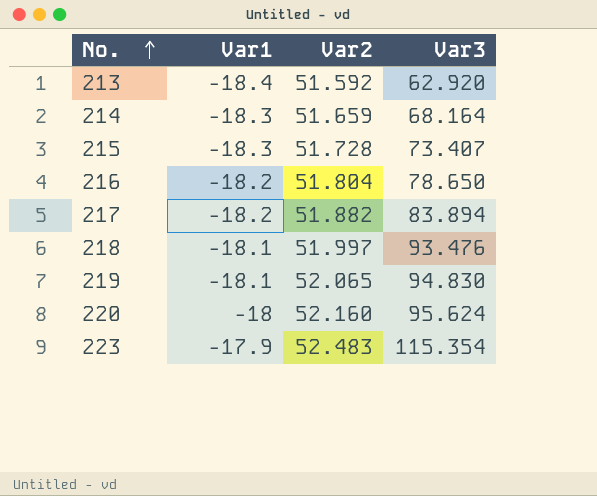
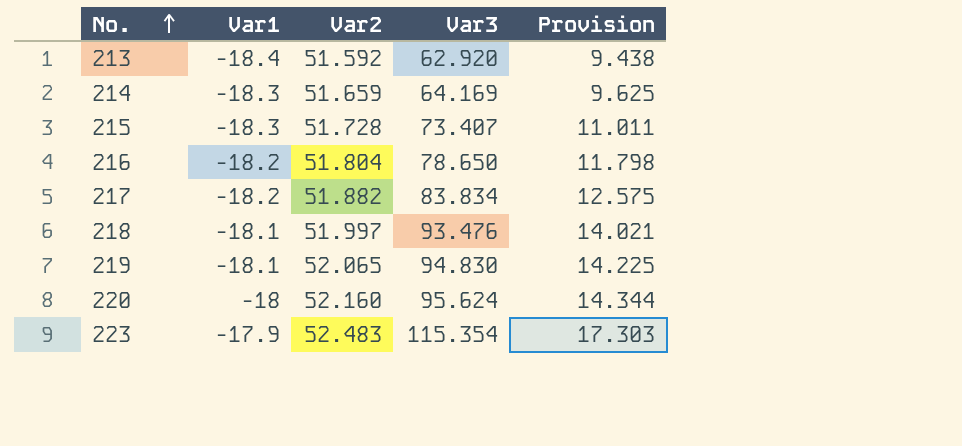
column Provision | formula: none -> [Var3] * 0.15
214 | Var3: 68.164 -> 64.169
217 | Var3: 83.894 -> 83.834

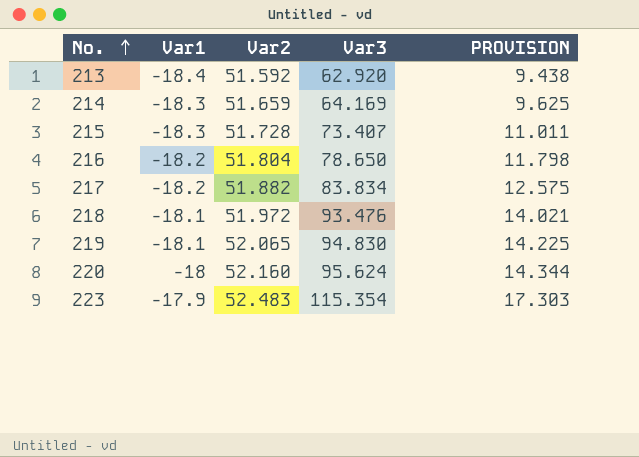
column name: Provision -> PROVISION
218 | Var2: 51.997 -> 51.972

